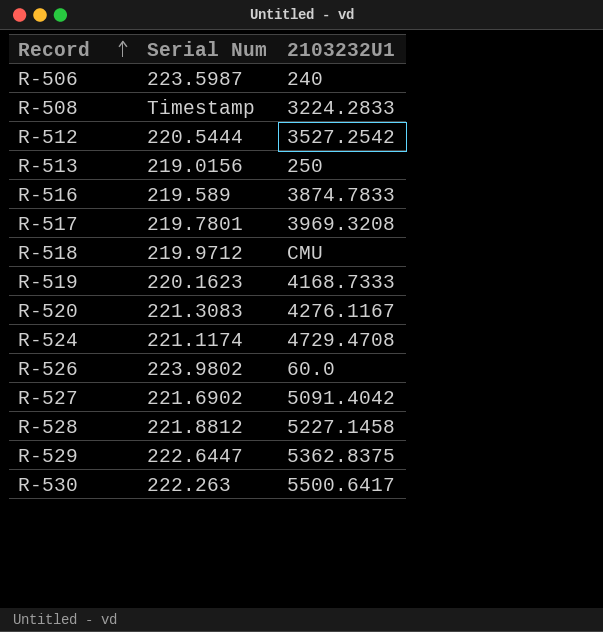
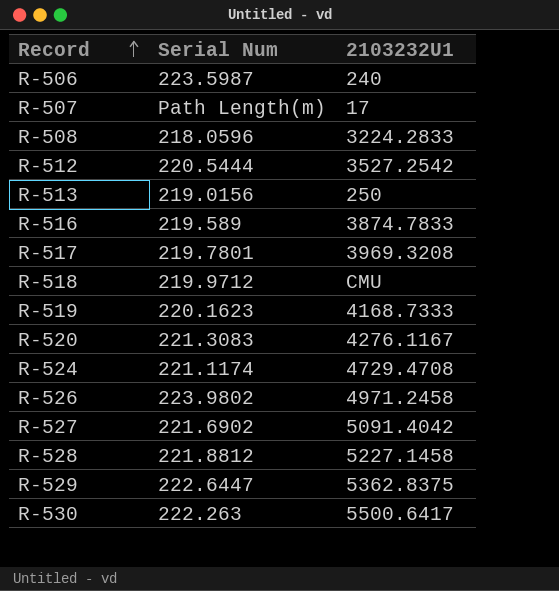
row R-507: none -> Path Length(m) | 17
R-508 | Serial Num: Timestamp -> 218.0596
R-526 | 2103232U1: 60.0 -> 4971.2458

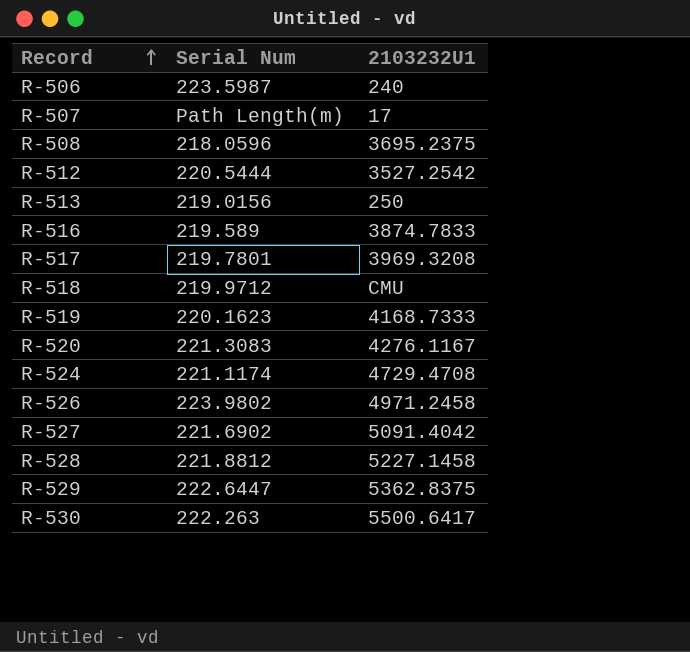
R-508 | 2103232U1: 3224.2833 -> 3695.2375

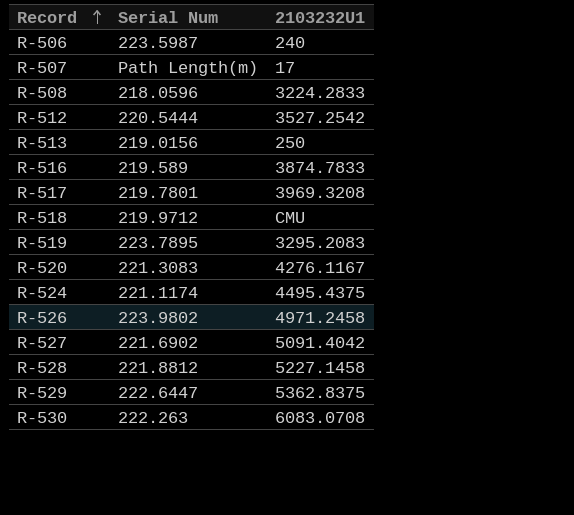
R-508 | 2103232U1: 3695.2375 -> 3224.2833
R-519 | Serial Num: 220.1623 -> 223.7895
R-519 | 2103232U1: 4168.7333 -> 3295.2083
R-524 | 2103232U1: 4729.4708 -> 4495.4375
R-530 | 2103232U1: 5500.6417 -> 6083.0708

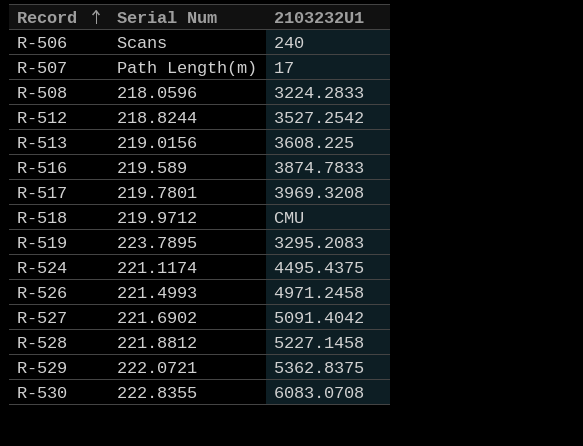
row R-520: 221.3083 | 4276.1167 -> none
R-506 | Serial Num: 223.5987 -> Scans
R-512 | Serial Num: 220.5444 -> 218.8244
R-513 | 2103232U1: 250 -> 3608.225
R-526 | Serial Num: 223.9802 -> 221.4993
R-529 | Serial Num: 222.6447 -> 222.0721
R-530 | Serial Num: 222.263 -> 222.8355

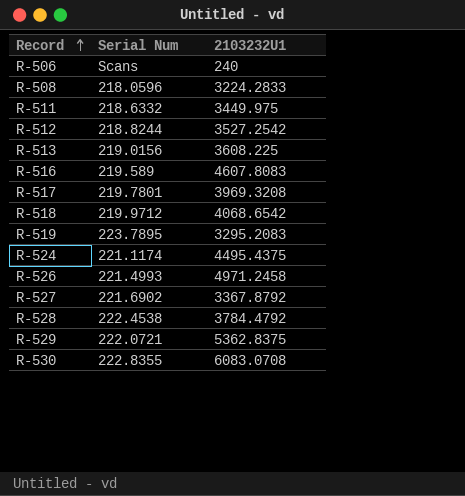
row R-507: Path Length(m) | 17 -> none
row R-511: none -> 218.6332 | 3449.975
R-516 | 2103232U1: 3874.7833 -> 4607.8083
R-518 | 2103232U1: CMU -> 4068.6542
R-527 | 2103232U1: 5091.4042 -> 3367.8792
R-528 | Serial Num: 221.8812 -> 222.4538
R-528 | 2103232U1: 5227.1458 -> 3784.4792

